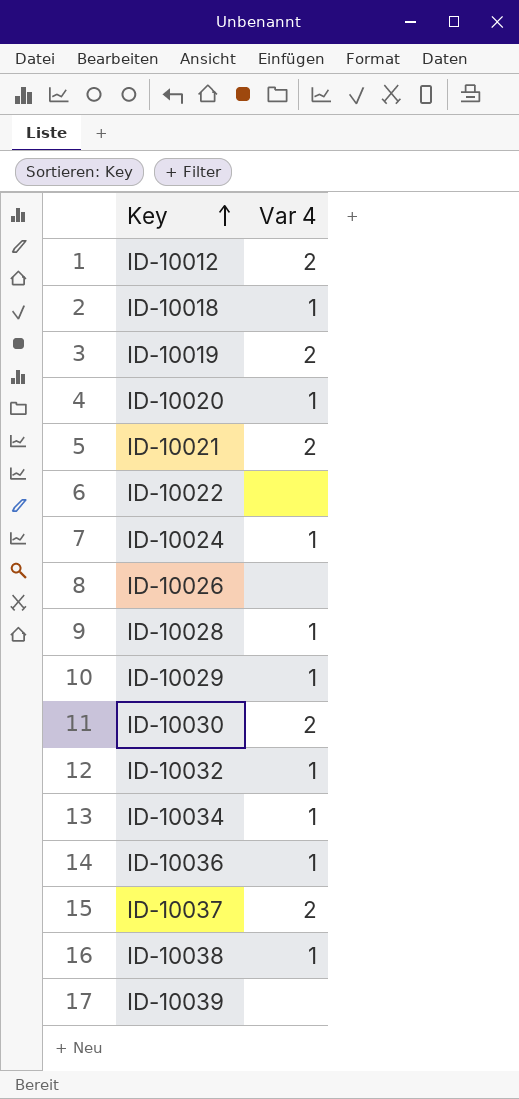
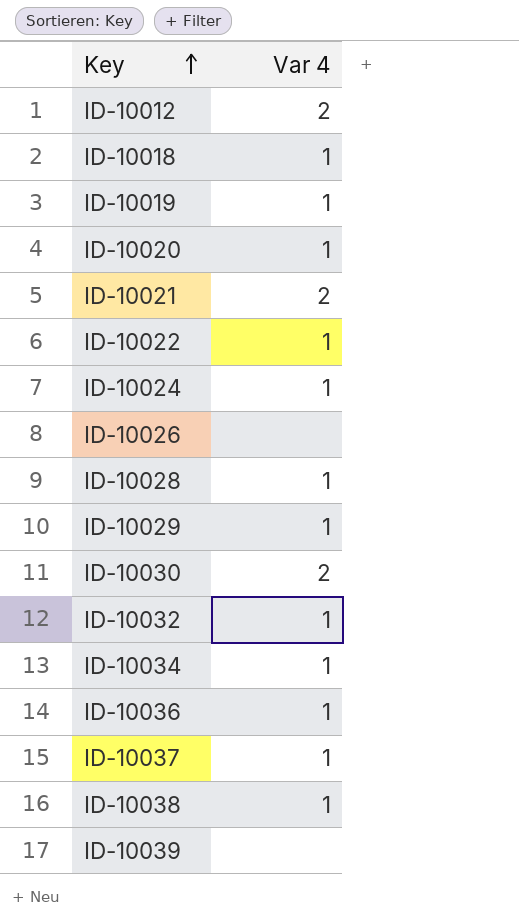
ID-10019 | Var 4: 2 -> 1
ID-10022 | Var 4: none -> 1
ID-10037 | Var 4: 2 -> 1

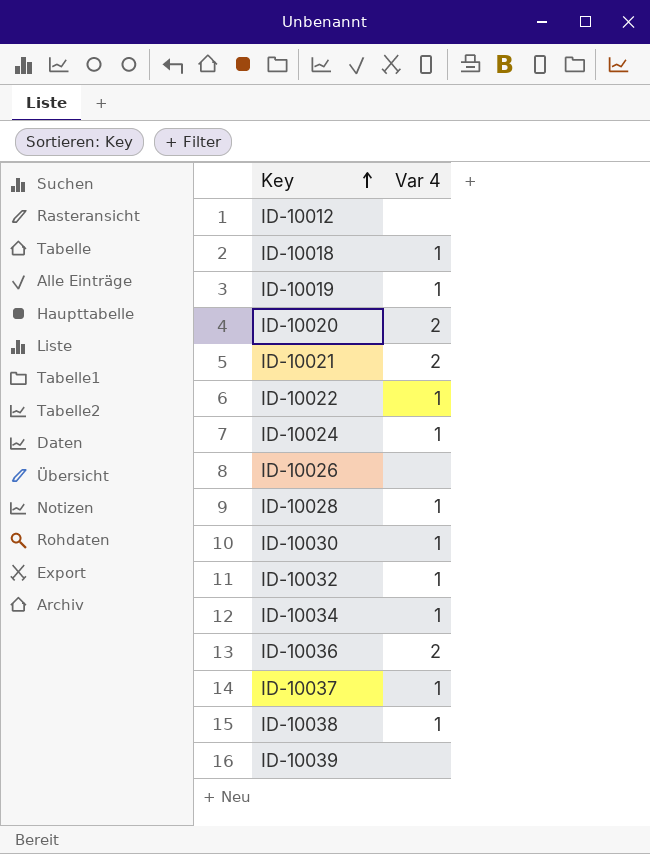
row ID-10029: 1 -> none
ID-10012 | Var 4: 2 -> none
ID-10020 | Var 4: 1 -> 2
ID-10030 | Var 4: 2 -> 1
ID-10036 | Var 4: 1 -> 2

